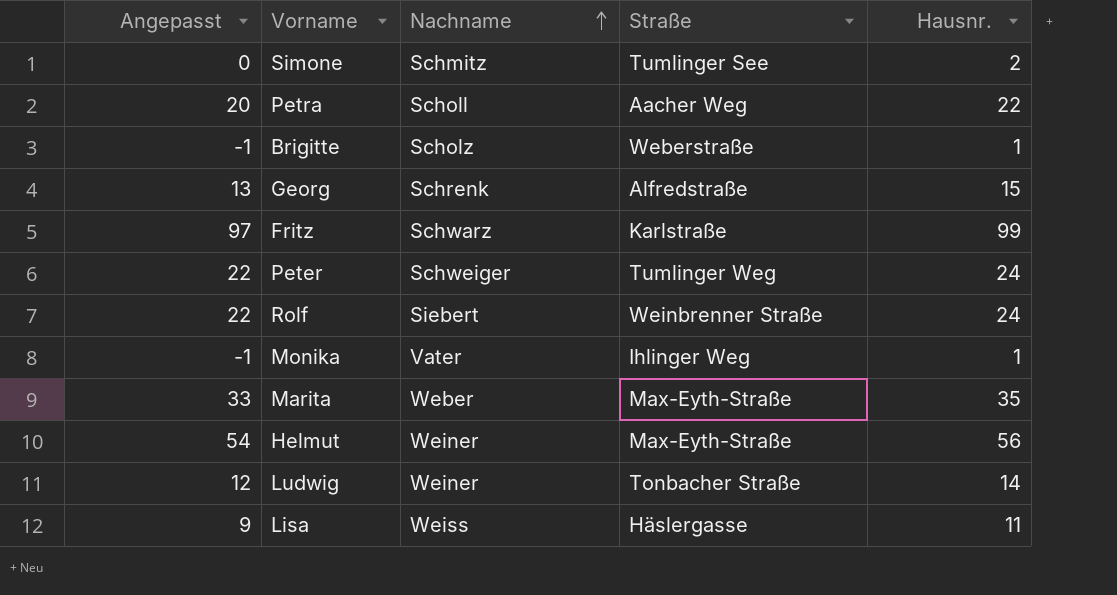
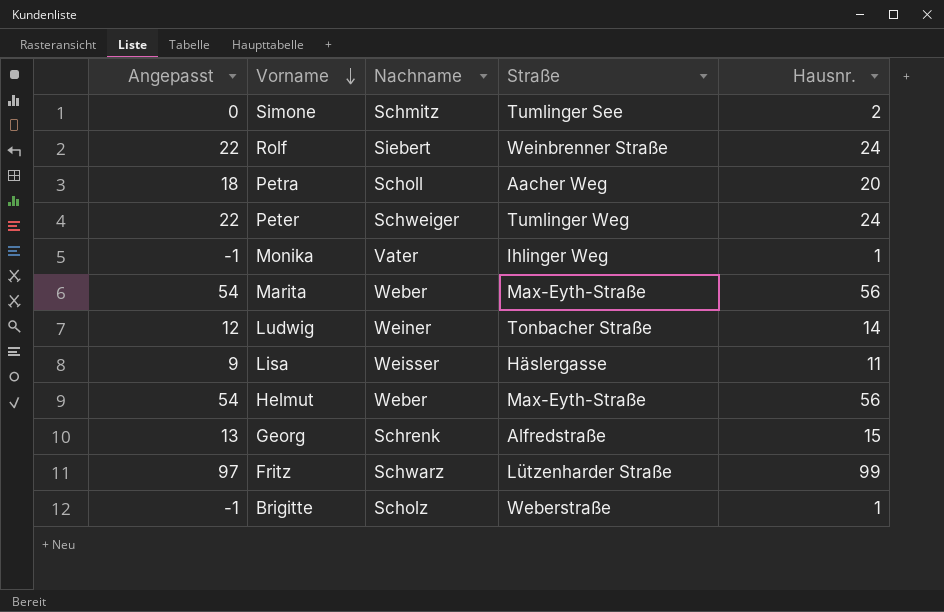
row order: Nachname ascending -> Vorname descending
Petra | Angepasst: 20 -> 18
Petra | Hausnr.: 22 -> 20
Marita | Angepasst: 33 -> 54
Marita | Hausnr.: 35 -> 56
Lisa | Nachname: Weiss -> Weisser
Helmut | Nachname: Weiner -> Weber
Fritz | Straße: Karlstraße -> Lützenharder Straße

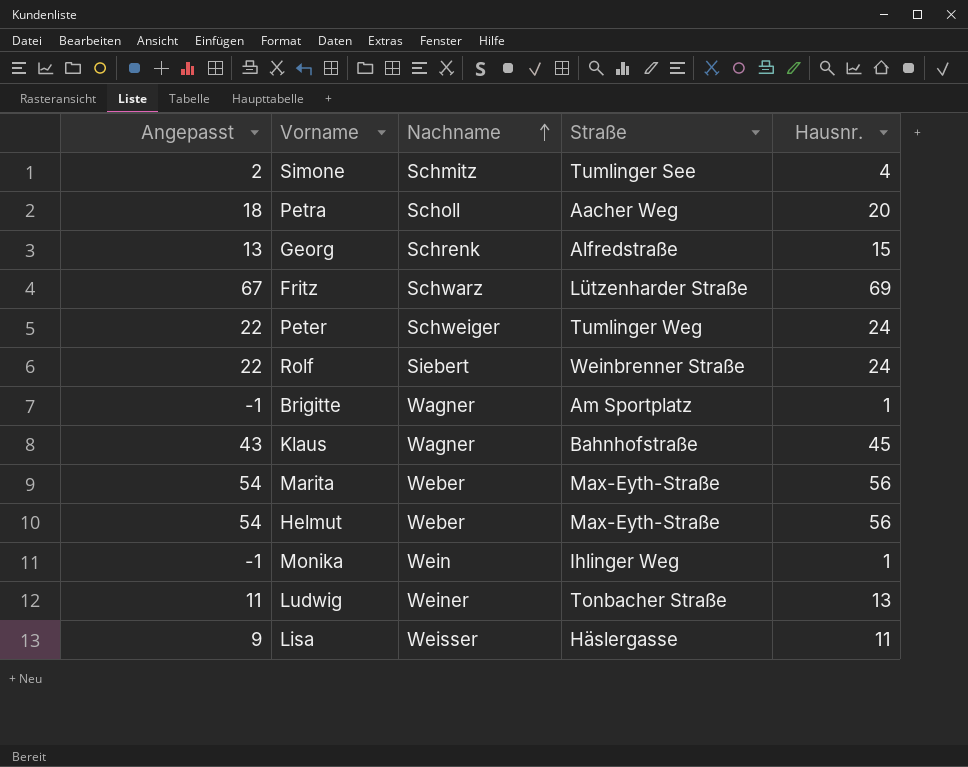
row order: Vorname descending -> Nachname ascending
Simone | Angepasst: 0 -> 2
Simone | Hausnr.: 2 -> 4
Fritz | Angepasst: 97 -> 67
Fritz | Hausnr.: 99 -> 69
Brigitte | Nachname: Scholz -> Wagner
Brigitte | Straße: Weberstraße -> Am Sportplatz
row Klaus: none -> 43 | Wagner | Bahnhofstraße | 45
Monika | Nachname: Vater -> Wein
Ludwig | Angepasst: 12 -> 11
Ludwig | Hausnr.: 14 -> 13

